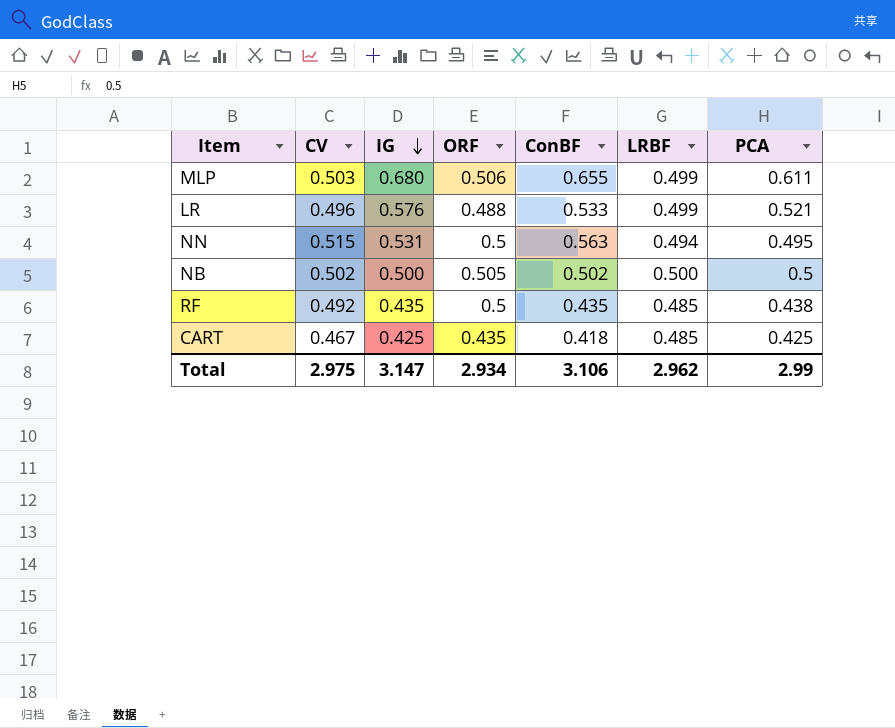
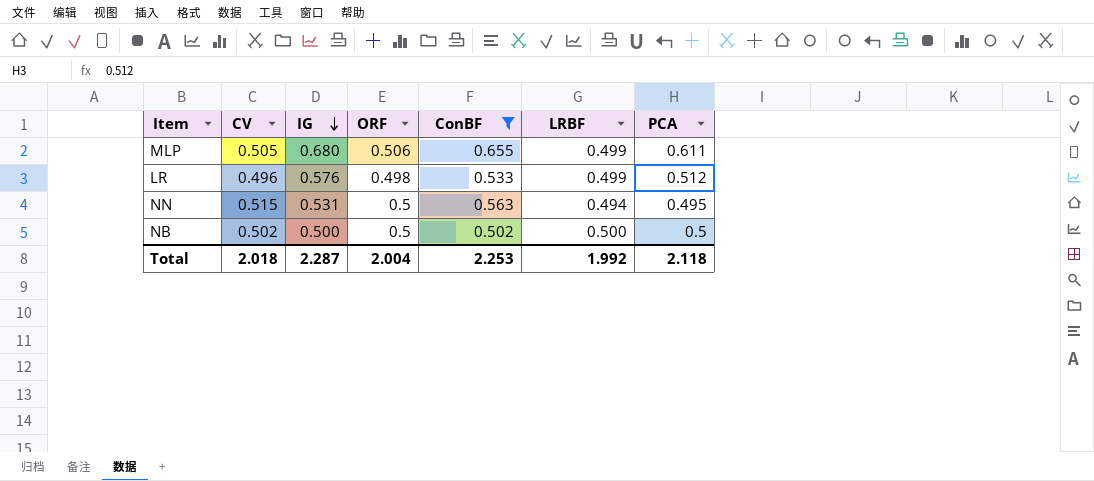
filter: none -> ConBF >= 0.502
MLP | CV: 0.503 -> 0.505
LR | ORF: 0.488 -> 0.498
LR | PCA: 0.521 -> 0.512
NB | ORF: 0.505 -> 0.5
Total | CV: 2.975 -> 2.018
Total | IG: 3.147 -> 2.287
Total | ORF: 2.934 -> 2.004
Total | ConBF: 3.106 -> 2.253
Total | LRBF: 2.962 -> 1.992
Total | PCA: 2.99 -> 2.118

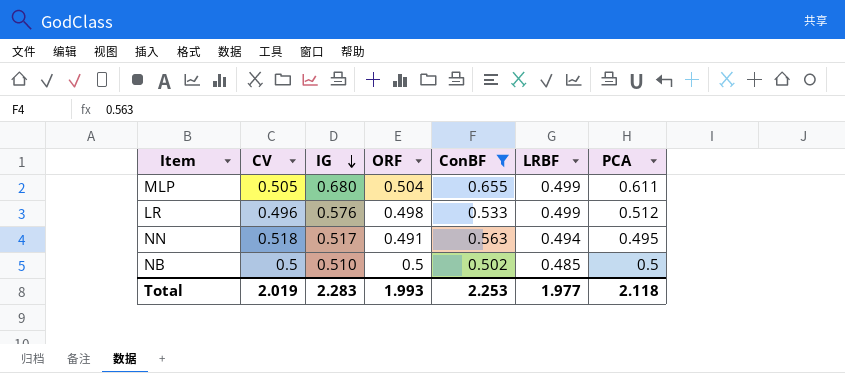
MLP | ORF: 0.506 -> 0.504
NN | CV: 0.515 -> 0.518
NN | IG: 0.531 -> 0.517
NN | ORF: 0.5 -> 0.491
NB | CV: 0.502 -> 0.5
NB | IG: 0.500 -> 0.510
NB | LRBF: 0.500 -> 0.485
Total | CV: 2.018 -> 2.019
Total | IG: 2.287 -> 2.283
Total | ORF: 2.004 -> 1.993
Total | LRBF: 1.992 -> 1.977

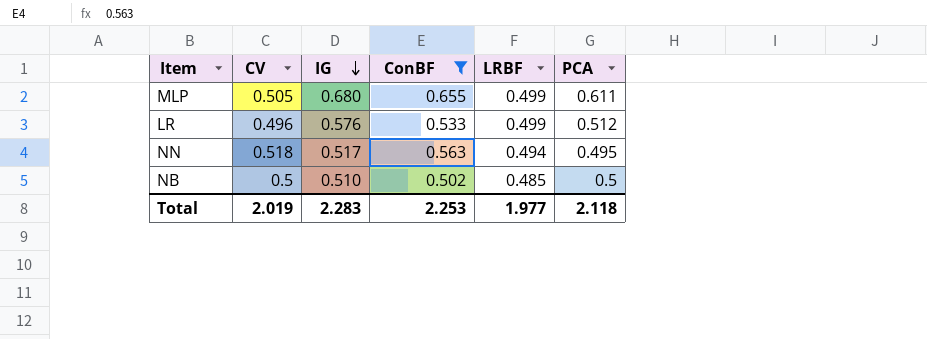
column ORF | position: 4 -> none

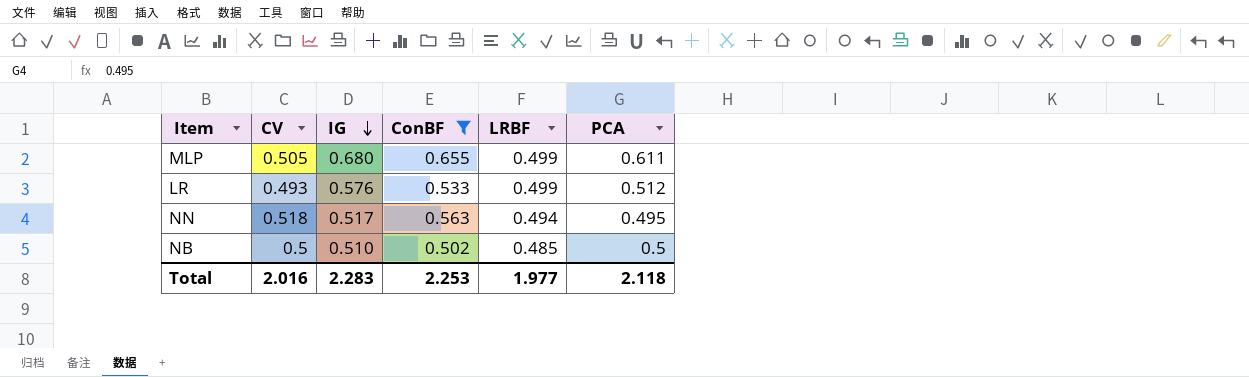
LR | CV: 0.496 -> 0.493
Total | CV: 2.019 -> 2.016

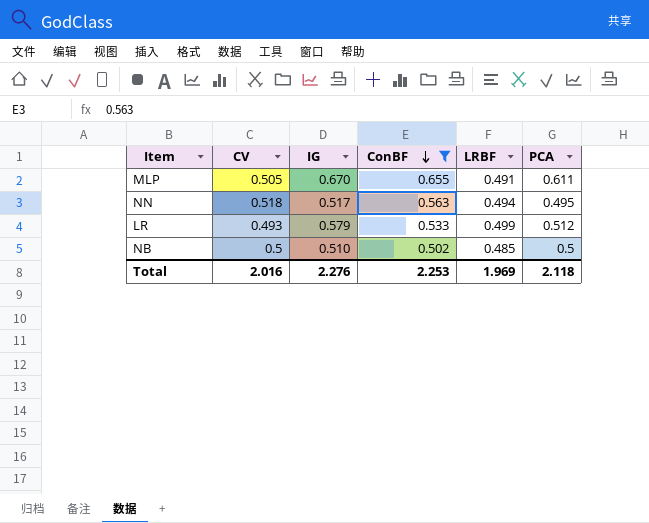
row order: IG descending -> ConBF descending
MLP | IG: 0.680 -> 0.670
MLP | LRBF: 0.499 -> 0.491
LR | IG: 0.576 -> 0.579
Total | IG: 2.283 -> 2.276
Total | LRBF: 1.977 -> 1.969

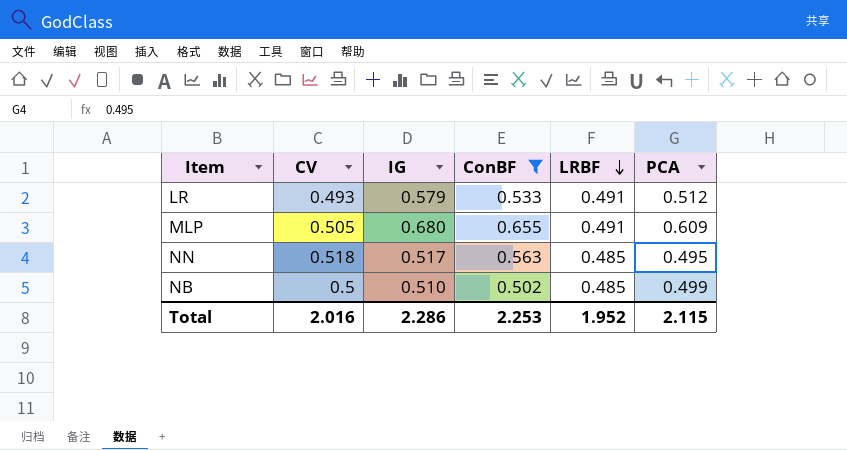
row order: ConBF descending -> LRBF descending
LR | LRBF: 0.499 -> 0.491
MLP | IG: 0.670 -> 0.680
MLP | PCA: 0.611 -> 0.609
NN | LRBF: 0.494 -> 0.485
NB | PCA: 0.5 -> 0.499
Total | IG: 2.276 -> 2.286
Total | LRBF: 1.969 -> 1.952
Total | PCA: 2.118 -> 2.115

